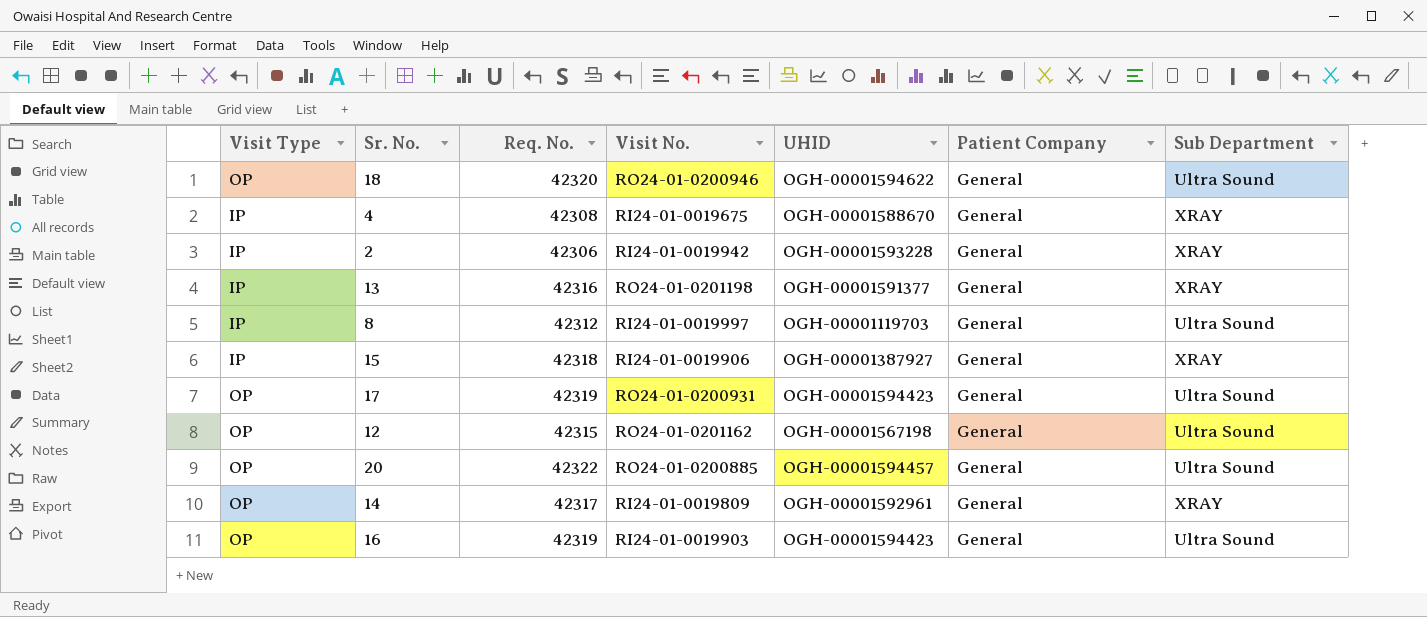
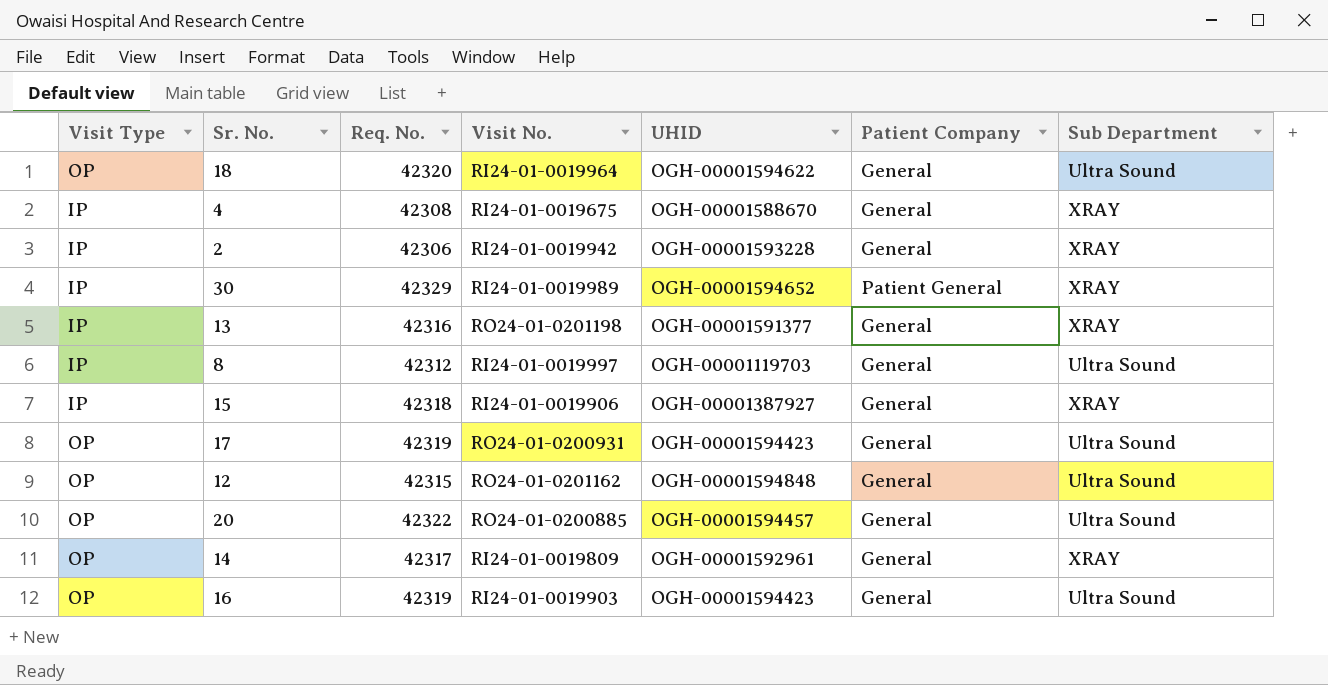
18 | Visit No.: RO24-01-0200946 -> RI24-01-0019964
row 30: none -> IP | 42329 | RI24-01-0019989 | OGH-00001594652 | Patient General | XRAY
12 | UHID: OGH-00001567198 -> OGH-00001594848

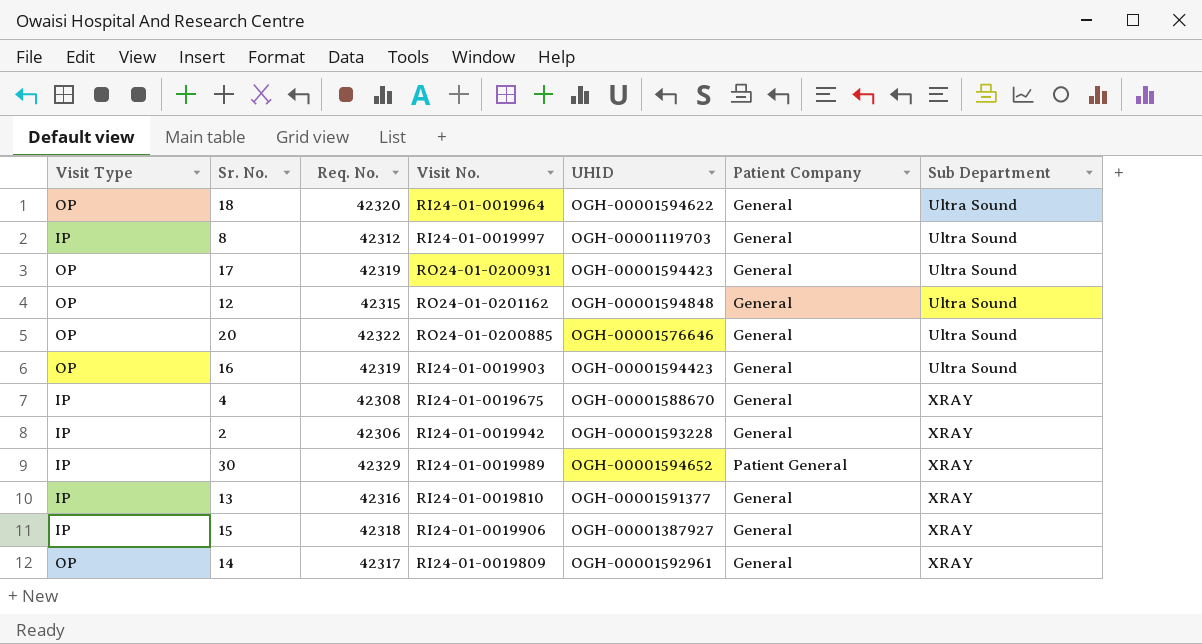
row order: none -> Sub Department ascending
20 | UHID: OGH-00001594457 -> OGH-00001576646
13 | Visit No.: RO24-01-0201198 -> RI24-01-0019810

